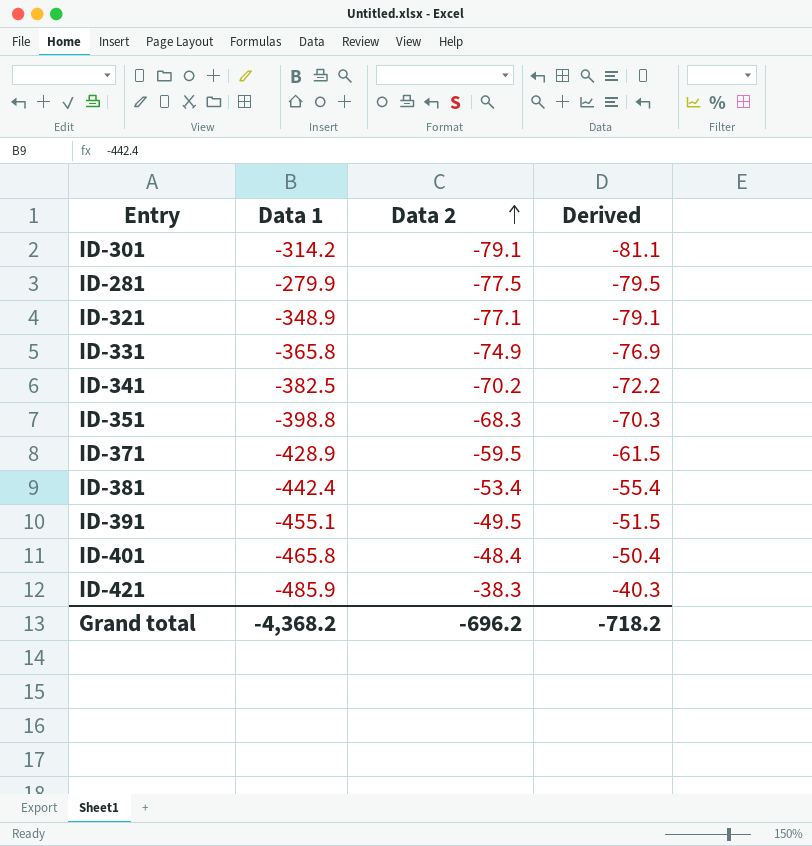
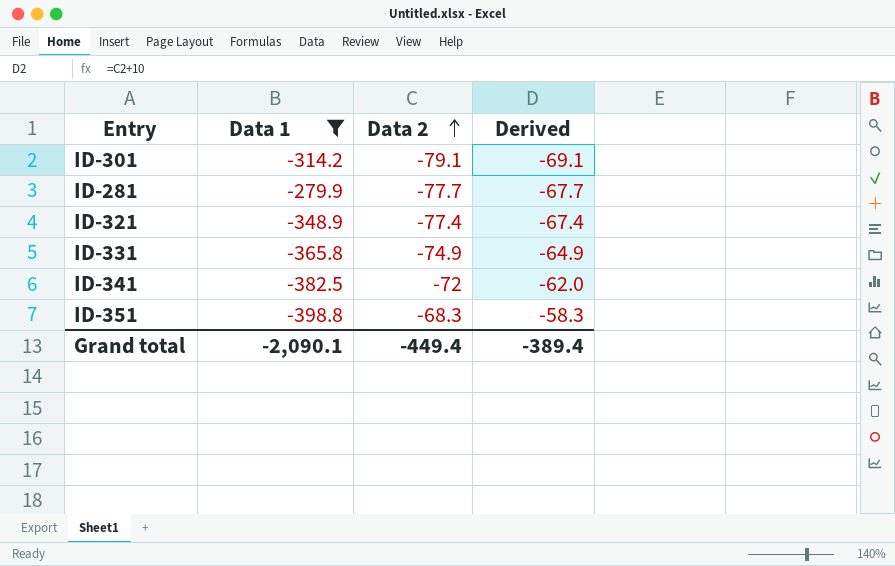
filter: none -> Data 1 >= -398.8
column Derived | formula: [Data 2] - 2 -> [Data 2] + 10
ID-281 | Data 2: -77.5 -> -77.7
ID-321 | Data 2: -77.1 -> -77.4
ID-341 | Data 2: -70.2 -> -72
Grand total | Data 1: -4,368.2 -> -2,090.1
Grand total | Data 2: -696.2 -> -449.4
Grand total | Derived: -718.2 -> -389.4

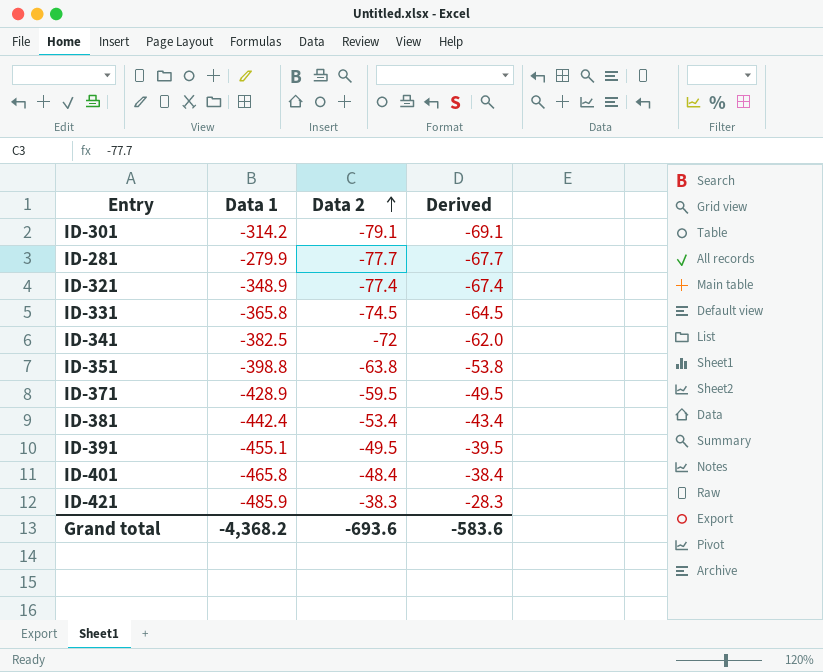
filter: Data 1 >= -398.8 -> none
ID-331 | Data 2: -74.9 -> -74.5
ID-331 | Derived: -64.9 -> -64.5
ID-351 | Data 2: -68.3 -> -63.8
ID-351 | Derived: -58.3 -> -53.8
Grand total | Data 1: -2,090.1 -> -4,368.2
Grand total | Data 2: -449.4 -> -693.6
Grand total | Derived: -389.4 -> -583.6

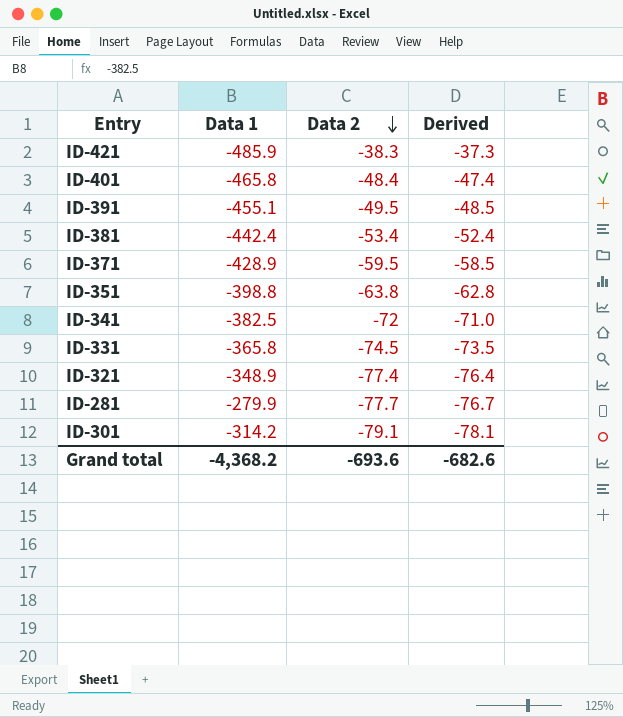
row order: Data 2 ascending -> Data 2 descending
column Derived | formula: [Data 2] + 10 -> [Data 2] + 1
Grand total | Derived: -583.6 -> -682.6

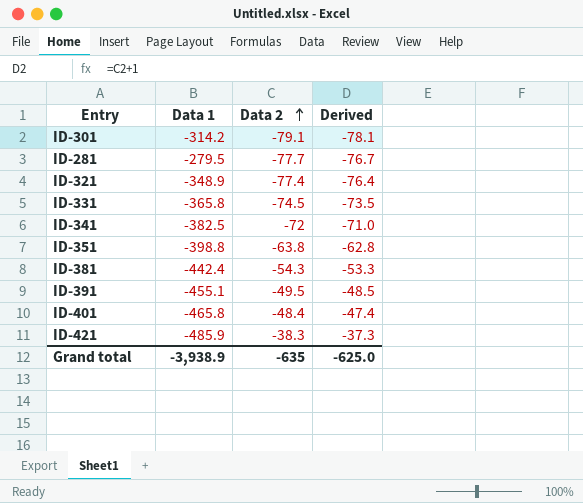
row order: Data 2 descending -> Data 2 ascending
row ID-371: -428.9 | -59.5 | -58.5 -> none
ID-281 | Data 1: -279.9 -> -279.5
ID-381 | Data 2: -53.4 -> -54.3
ID-381 | Derived: -52.4 -> -53.3
Grand total | Data 1: -4,368.2 -> -3,938.9
Grand total | Data 2: -693.6 -> -635
Grand total | Derived: -682.6 -> -625.0

